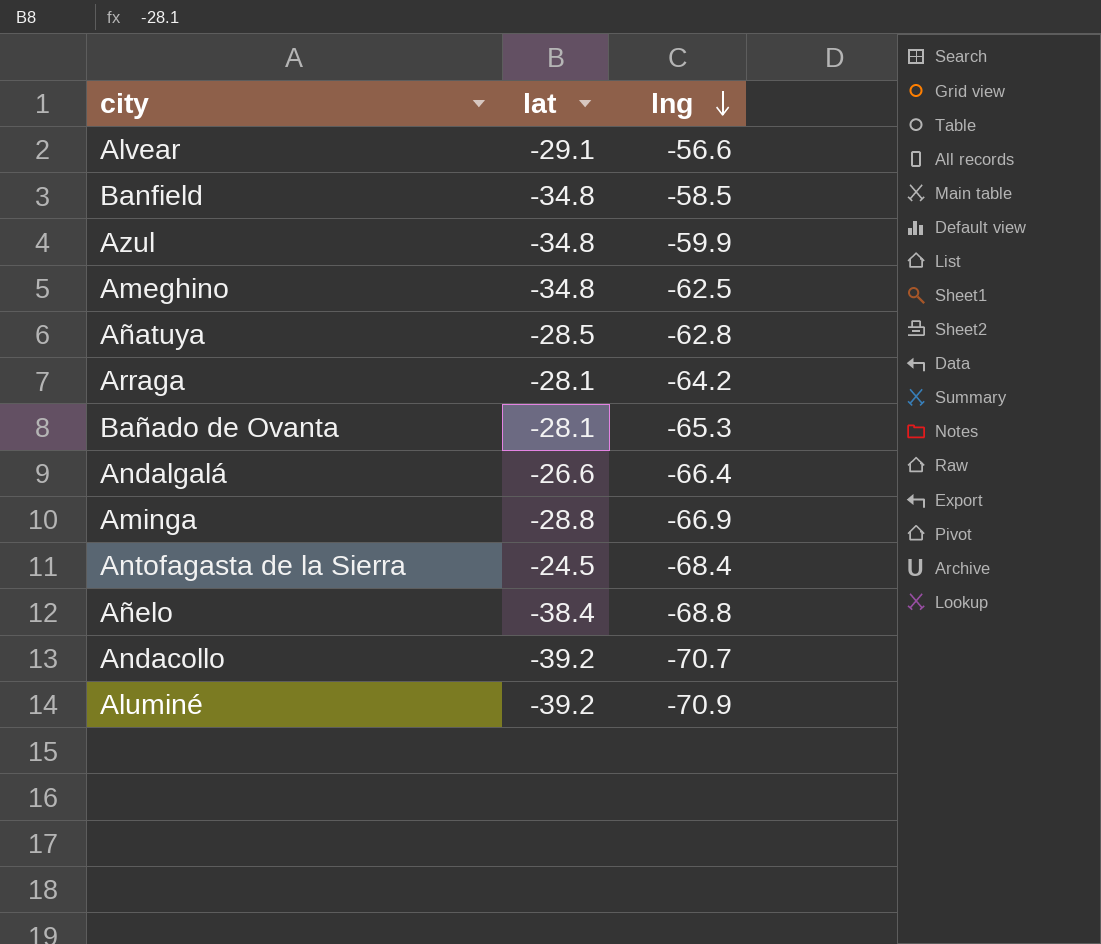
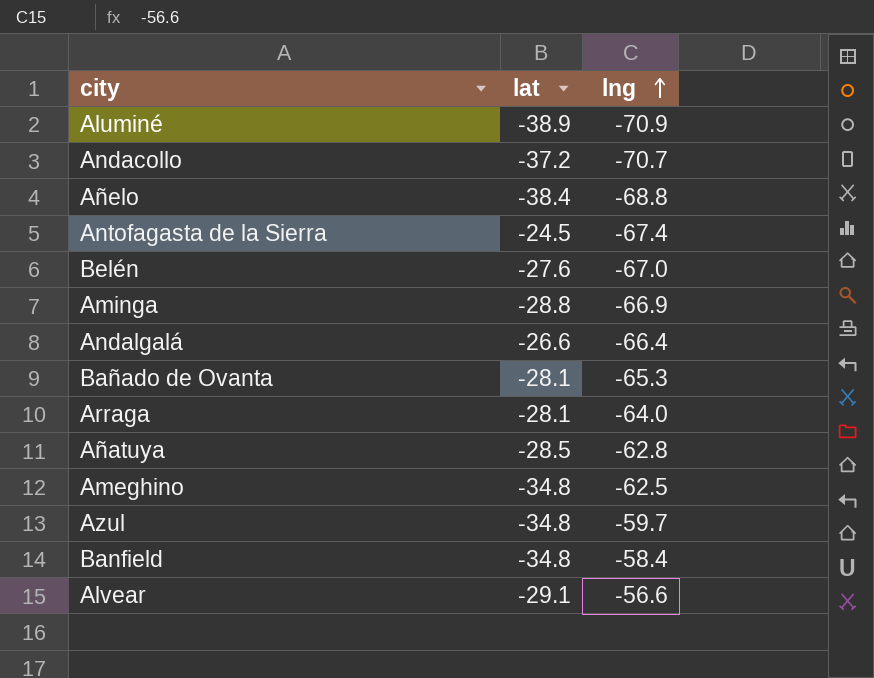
row order: lng descending -> lng ascending
Aluminé | lat: -39.2 -> -38.9
Andacollo | lat: -39.2 -> -37.2
Antofagasta de la Sierra | lng: -68.4 -> -67.4
row Belén: none -> -27.6 | -67.0
Arraga | lng: -64.2 -> -64.0
Azul | lng: -59.9 -> -59.7
Banfield | lng: -58.5 -> -58.4

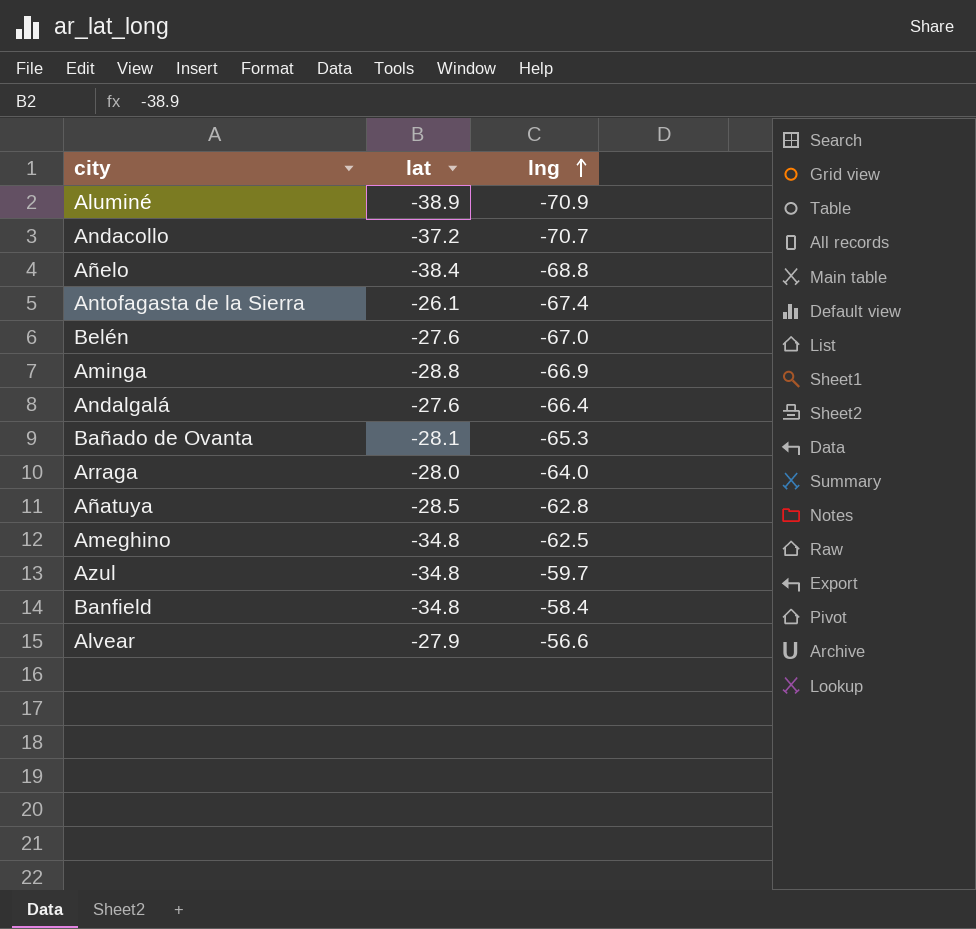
Antofagasta de la Sierra | lat: -24.5 -> -26.1
Andalgalá | lat: -26.6 -> -27.6
Arraga | lat: -28.1 -> -28.0
Alvear | lat: -29.1 -> -27.9

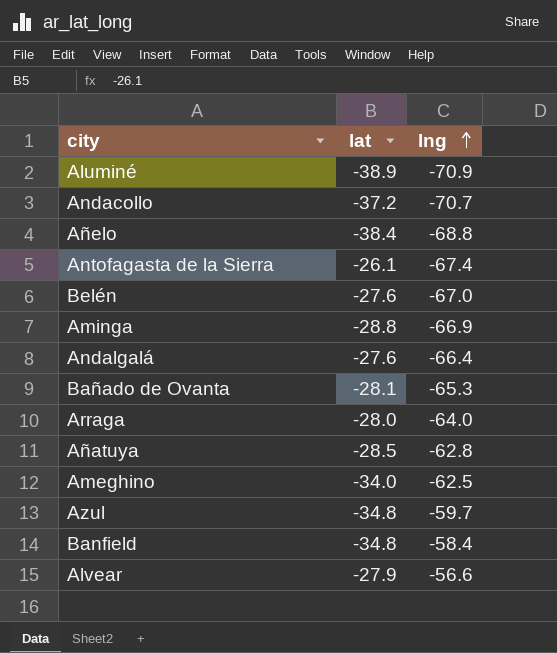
Ameghino | lat: -34.8 -> -34.0

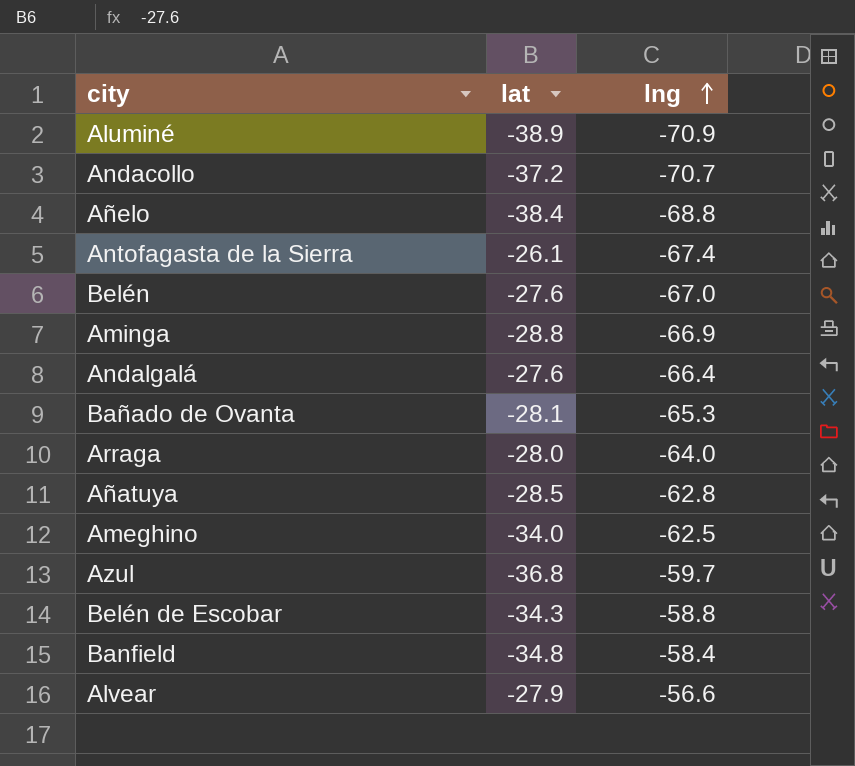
Azul | lat: -34.8 -> -36.8
row Belén de Escobar: none -> -34.3 | -58.8

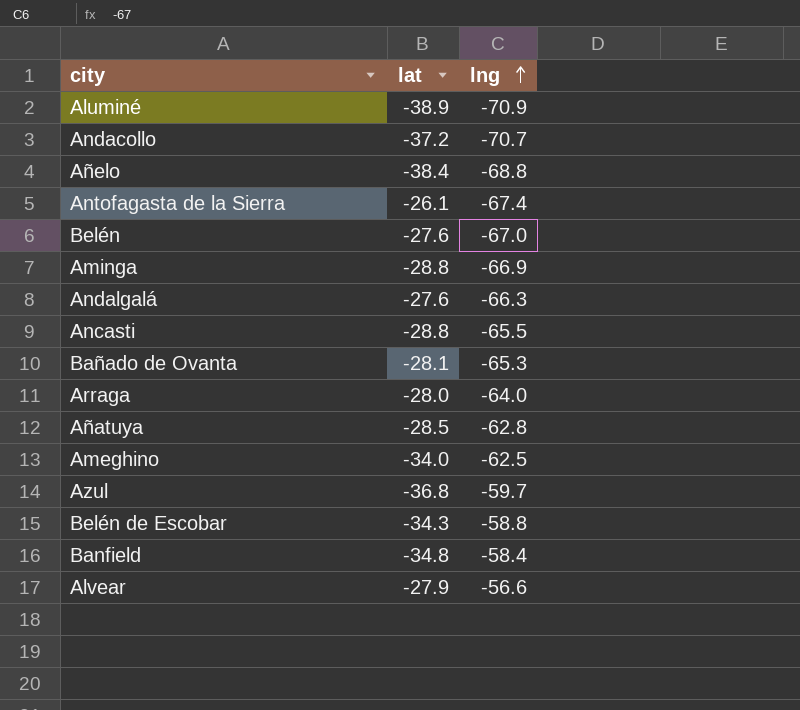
Andalgalá | lng: -66.4 -> -66.3
row Ancasti: none -> -28.8 | -65.5

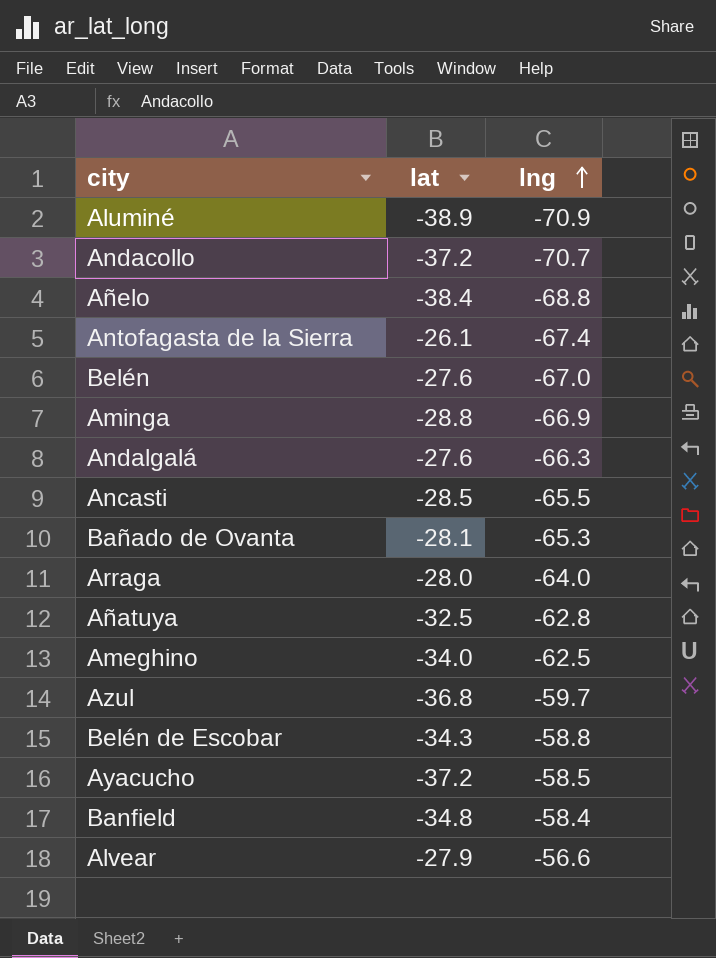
Ancasti | lat: -28.8 -> -28.5
Añatuya | lat: -28.5 -> -32.5
row Ayacucho: none -> -37.2 | -58.5

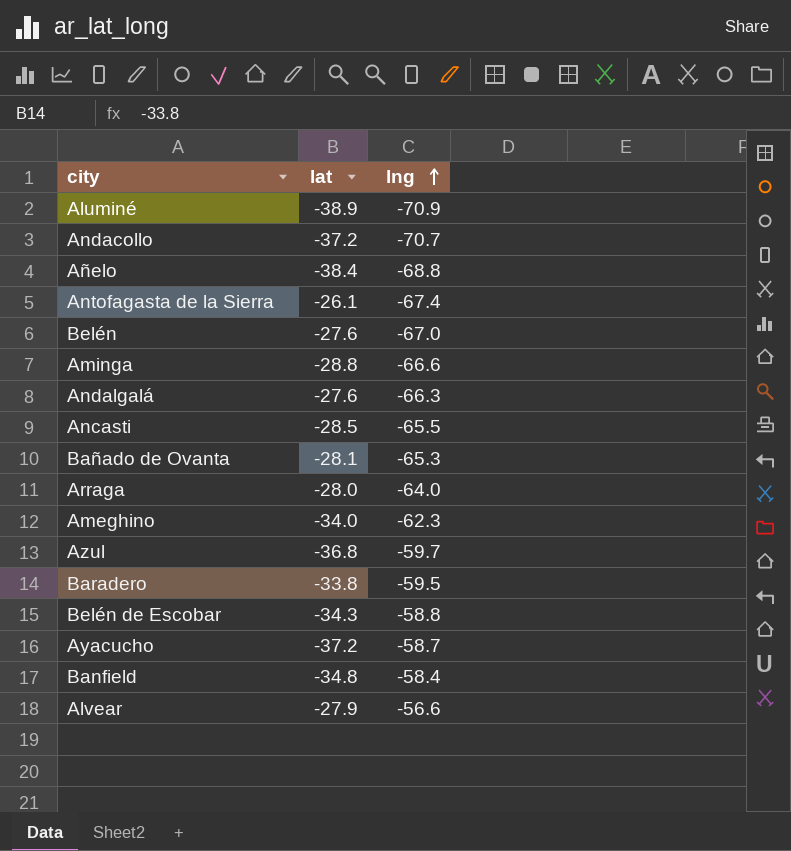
row Añatuya: -32.5 | -62.8 -> none
Aminga | lng: -66.9 -> -66.6
Ameghino | lng: -62.5 -> -62.3
row Baradero: none -> -33.8 | -59.5
Ayacucho | lng: -58.5 -> -58.7

